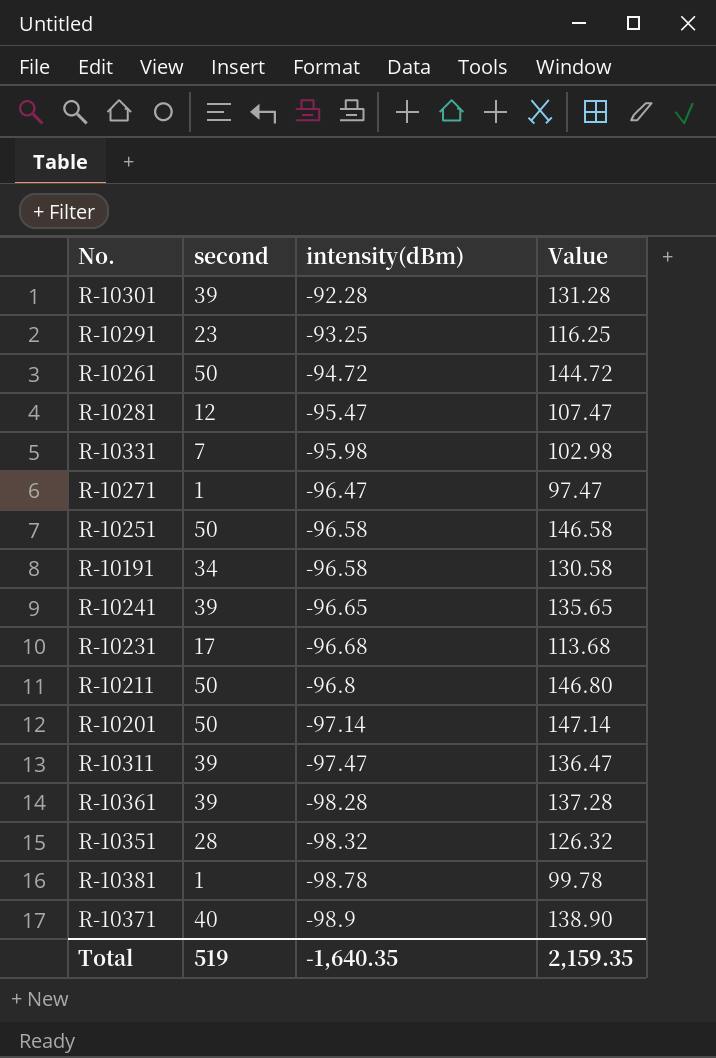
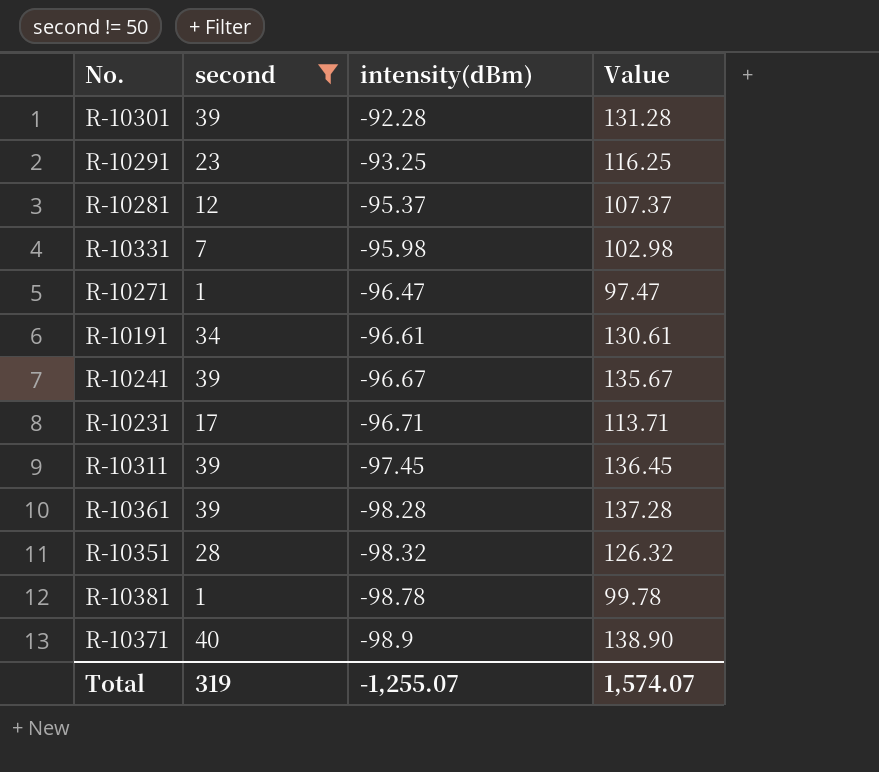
filter: none -> second != 50
R-10281 | intensity(dBm): -95.47 -> -95.37
R-10281 | Value: 107.47 -> 107.37
R-10191 | intensity(dBm): -96.58 -> -96.61
R-10191 | Value: 130.58 -> 130.61
R-10241 | intensity(dBm): -96.65 -> -96.67
R-10241 | Value: 135.65 -> 135.67
R-10231 | intensity(dBm): -96.68 -> -96.71
R-10231 | Value: 113.68 -> 113.71
R-10311 | intensity(dBm): -97.47 -> -97.45
R-10311 | Value: 136.47 -> 136.45
Total | second: 519 -> 319
Total | intensity(dBm): -1,640.35 -> -1,255.07
Total | Value: 2,159.35 -> 1,574.07

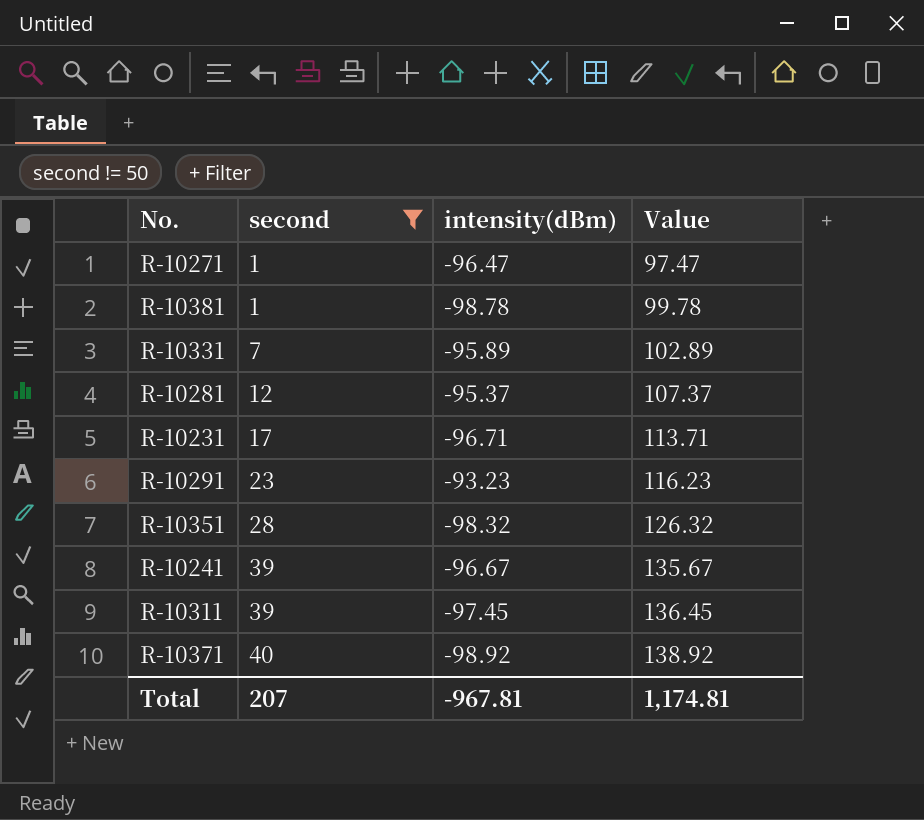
row order: intensity(dBm) descending -> second ascending
row R-10301: 39 | -92.28 | 131.28 -> none
row R-10191: 34 | -96.61 | 130.61 -> none
row R-10361: 39 | -98.28 | 137.28 -> none
R-10331 | intensity(dBm): -95.98 -> -95.89
R-10331 | Value: 102.98 -> 102.89
R-10291 | intensity(dBm): -93.25 -> -93.23
R-10291 | Value: 116.25 -> 116.23
R-10371 | intensity(dBm): -98.9 -> -98.92
R-10371 | Value: 138.90 -> 138.92
Total | second: 319 -> 207
Total | intensity(dBm): -1,255.07 -> -967.81
Total | Value: 1,574.07 -> 1,174.81

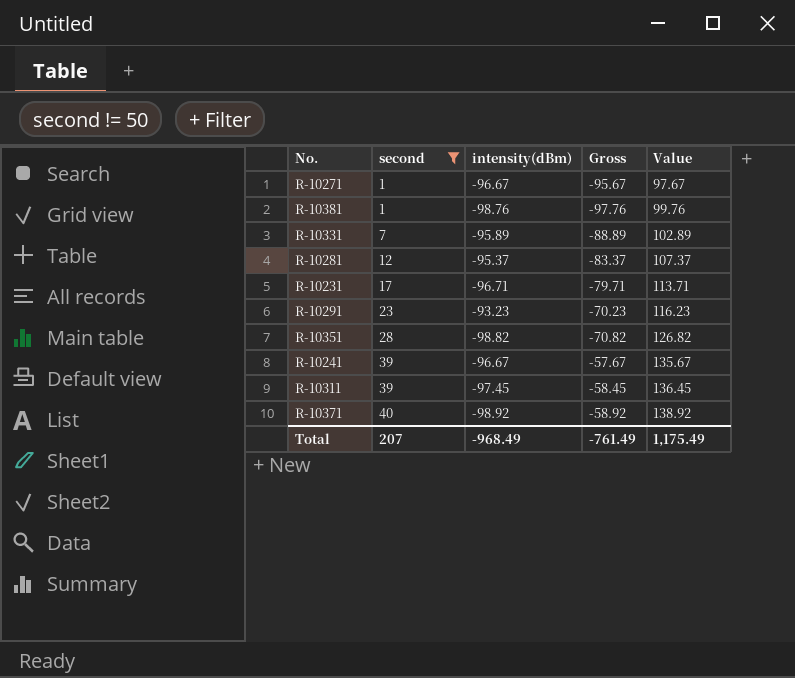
column Gross | formula: none -> [second] + [intensity(dBm)]
R-10271 | intensity(dBm): -96.47 -> -96.67
R-10271 | Value: 97.47 -> 97.67
R-10381 | intensity(dBm): -98.78 -> -98.76
R-10381 | Value: 99.78 -> 99.76
R-10351 | intensity(dBm): -98.32 -> -98.82
R-10351 | Value: 126.32 -> 126.82
Total | intensity(dBm): -967.81 -> -968.49
Total | Value: 1,174.81 -> 1,175.49

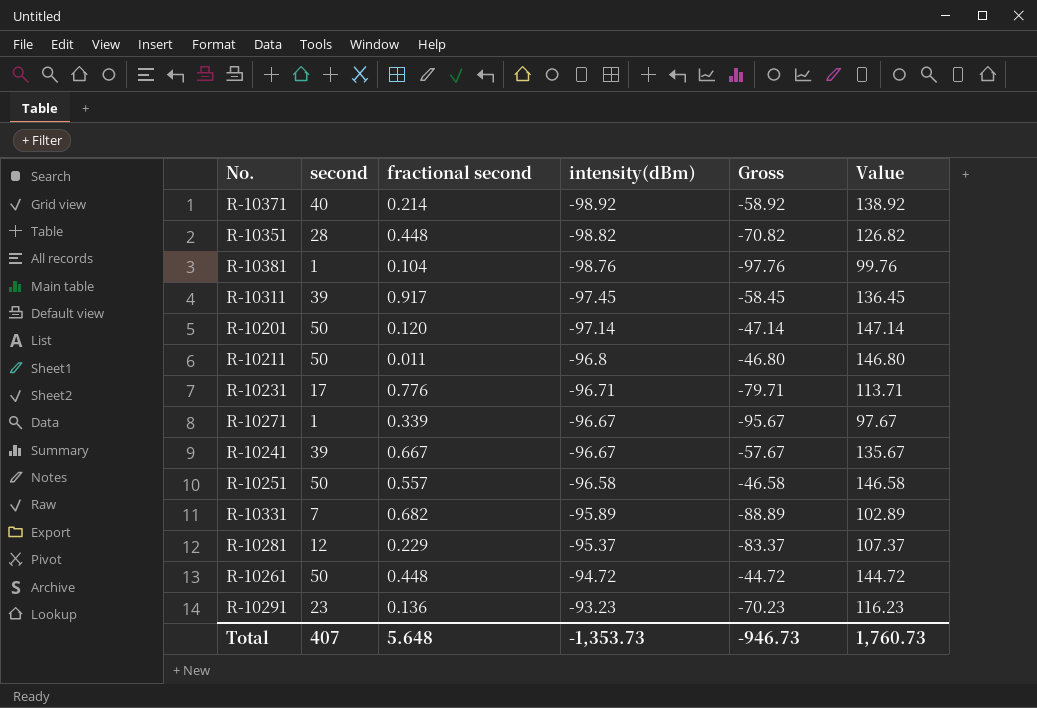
filter: second != 50 -> none
row order: second ascending -> intensity(dBm) ascending
column fractional second | position: none -> 3
Total | second: 207 -> 407
Total | intensity(dBm): -968.49 -> -1,353.73
Total | Gross: -761.49 -> -946.73
Total | Value: 1,175.49 -> 1,760.73

